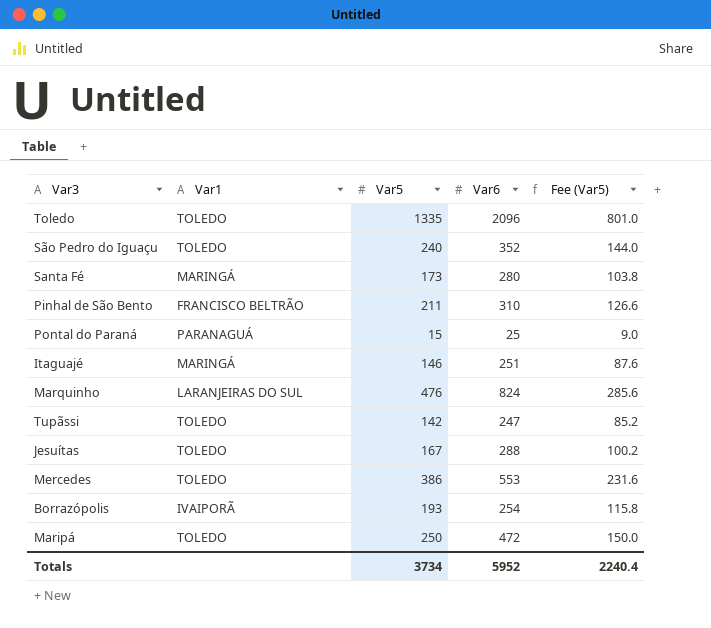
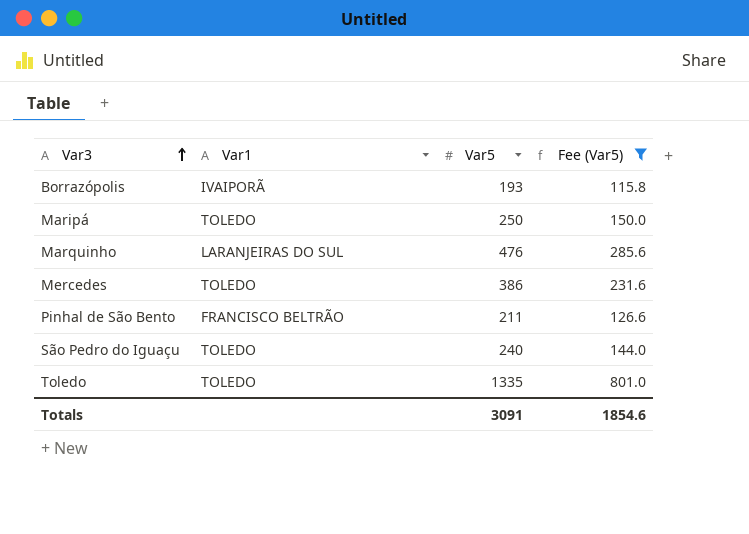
filter: none -> Fee (Var5) >= 115.8
row order: none -> Var3 ascending
column Var6 | position: 4 -> none
Totals | Var5: 3734 -> 3091
Totals | Fee (Var5): 2240.4 -> 1854.6

